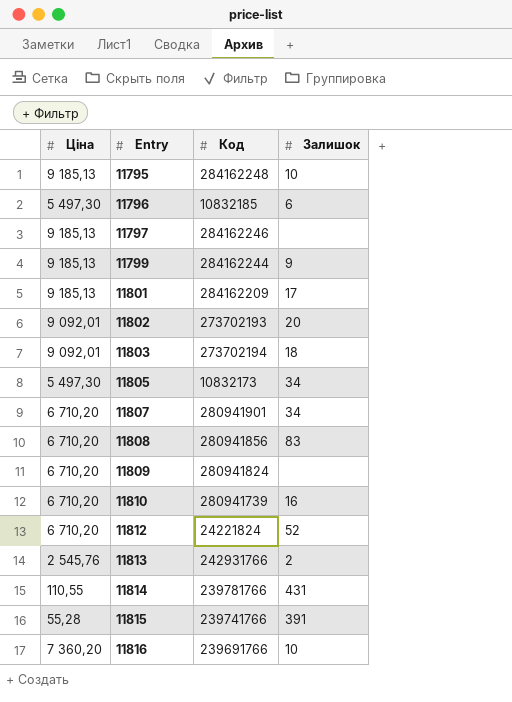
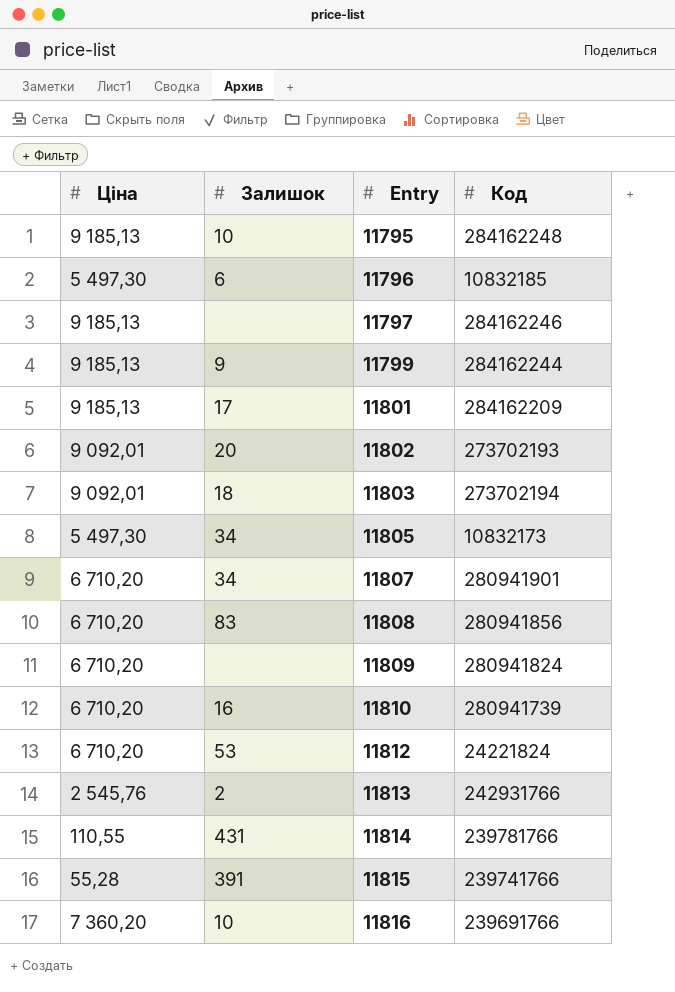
column Залишок | position: 4 -> 2
11812 | Залишок: 52 -> 53

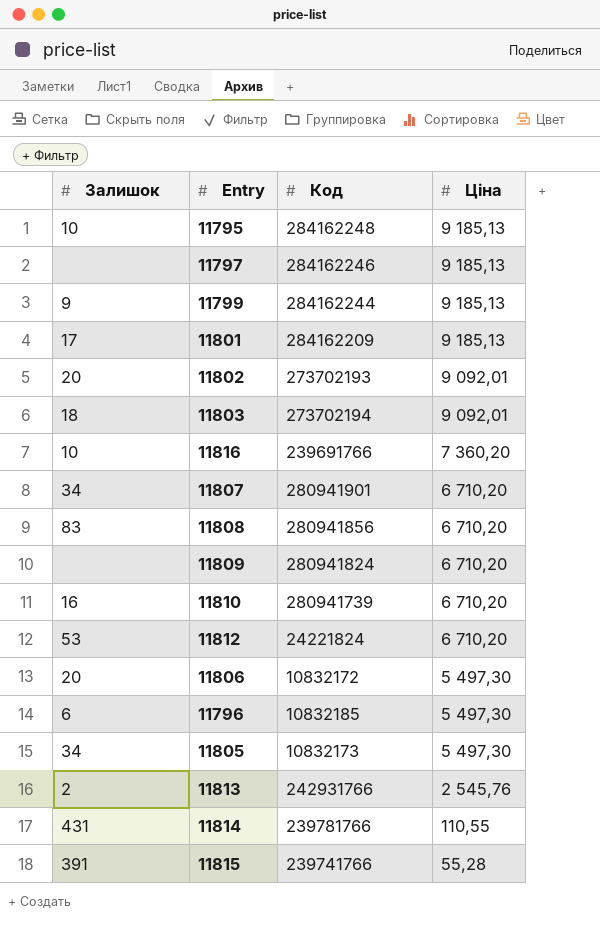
row order: Entry ascending -> Ціна descending
column Ціна | position: 1 -> 4
row 11806: none -> 20 | 10832172 | 5 497,30

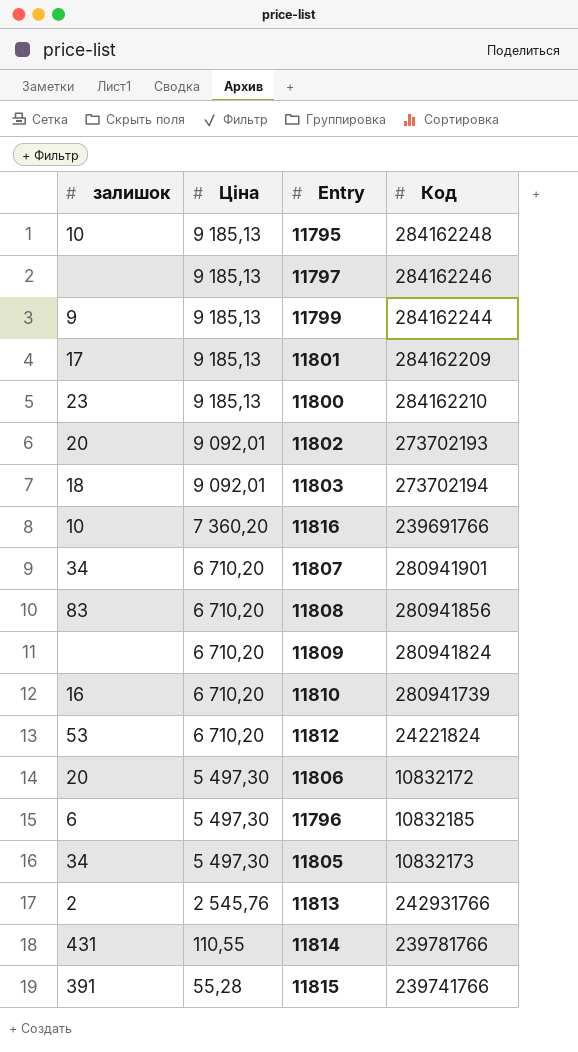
column name: Залишок -> залишок
column Ціна | position: 4 -> 2
row 11800: none -> 23 | 9 185,13 | 284162210

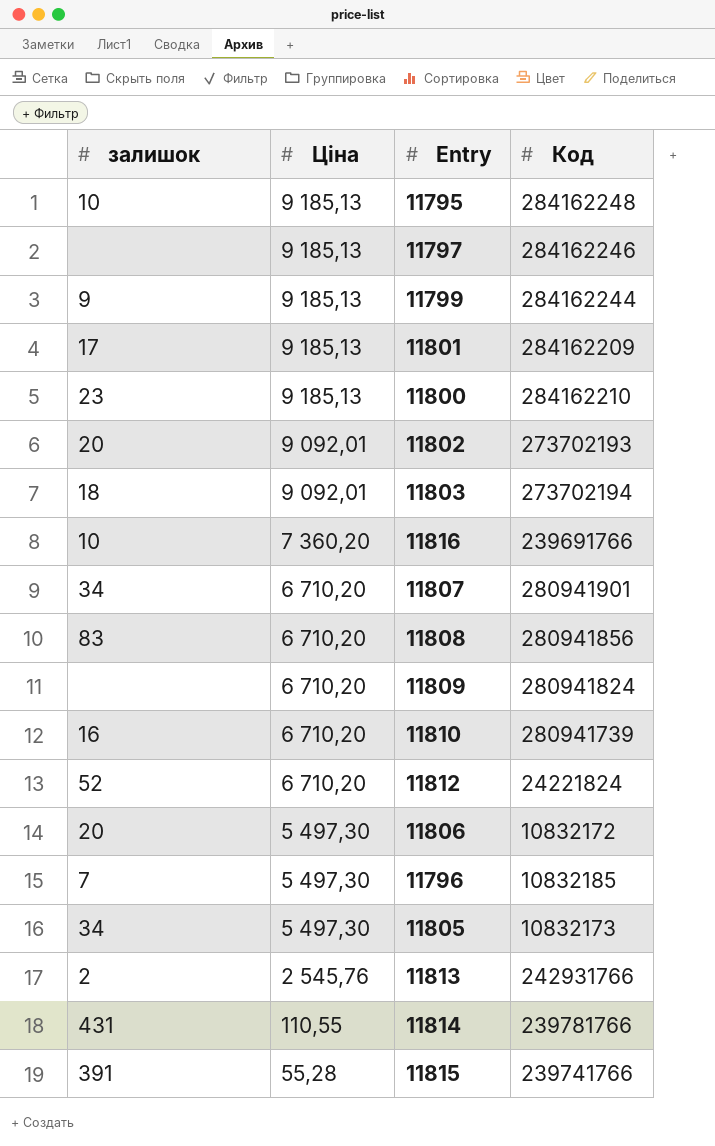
11812 | залишок: 53 -> 52
11796 | залишок: 6 -> 7

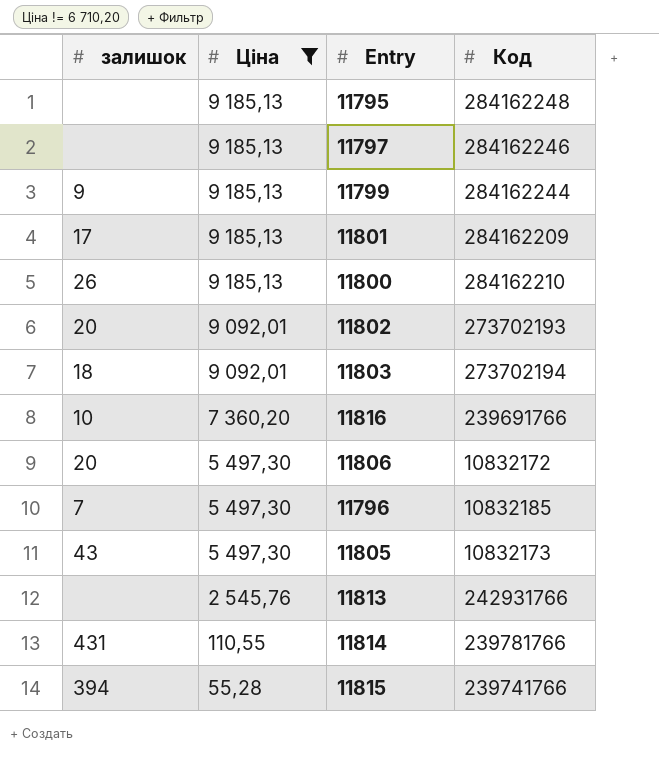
filter: none -> Ціна != 6 710,20
11795 | залишок: 10 -> none
11800 | залишок: 23 -> 26
11805 | залишок: 34 -> 43
11813 | залишок: 2 -> none
11815 | залишок: 391 -> 394

